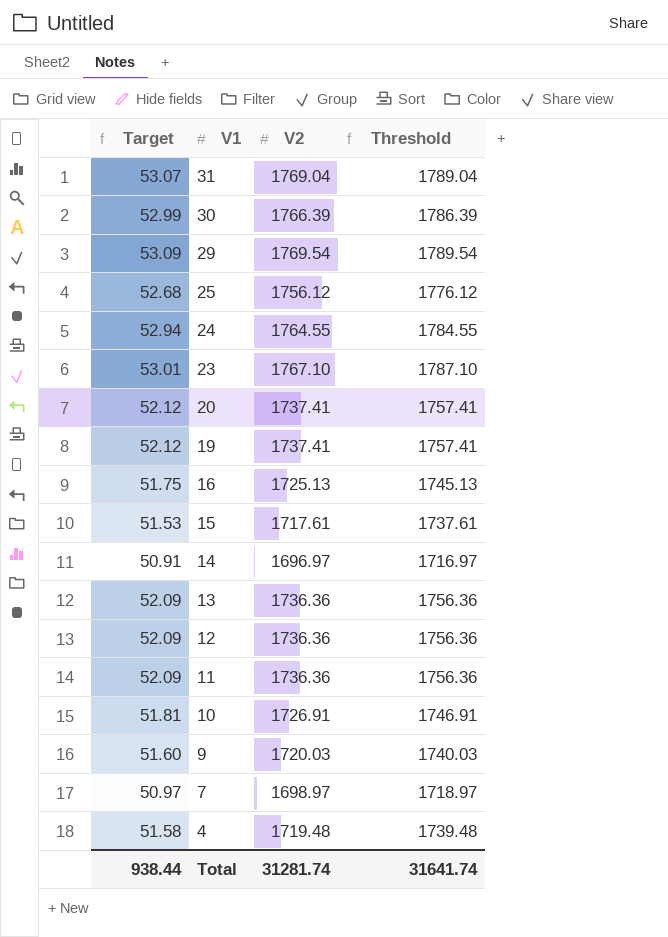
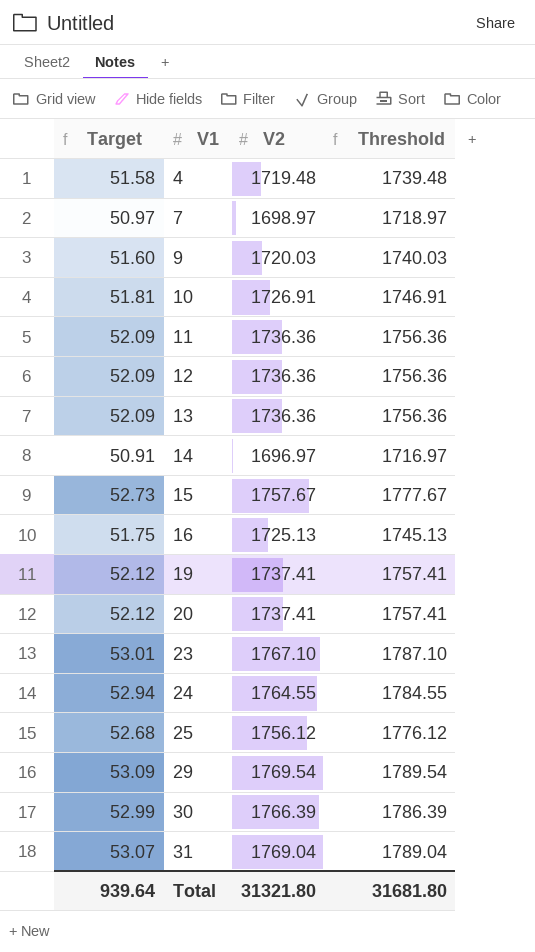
row order: V1 descending -> V1 ascending
15 | Target: 51.53 -> 52.73
15 | V2: 1717.61 -> 1757.67
15 | Threshold: 1737.61 -> 1777.67
Total | Target: 938.44 -> 939.64
Total | V2: 31281.74 -> 31321.80
Total | Threshold: 31641.74 -> 31681.80

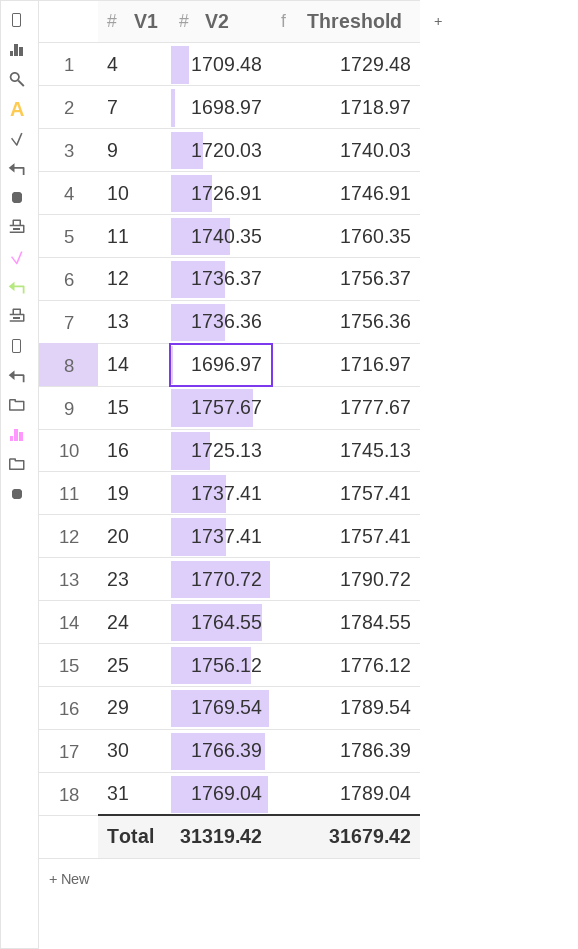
column Target | formula: [V2] * 0.03 -> none
4 | V2: 1719.48 -> 1709.48
4 | Threshold: 1739.48 -> 1729.48
11 | V2: 1736.36 -> 1740.35
11 | Threshold: 1756.36 -> 1760.35
12 | V2: 1736.36 -> 1736.37
12 | Threshold: 1756.36 -> 1756.37
23 | V2: 1767.10 -> 1770.72
23 | Threshold: 1787.10 -> 1790.72
Total | V2: 31321.80 -> 31319.42
Total | Threshold: 31681.80 -> 31679.42

